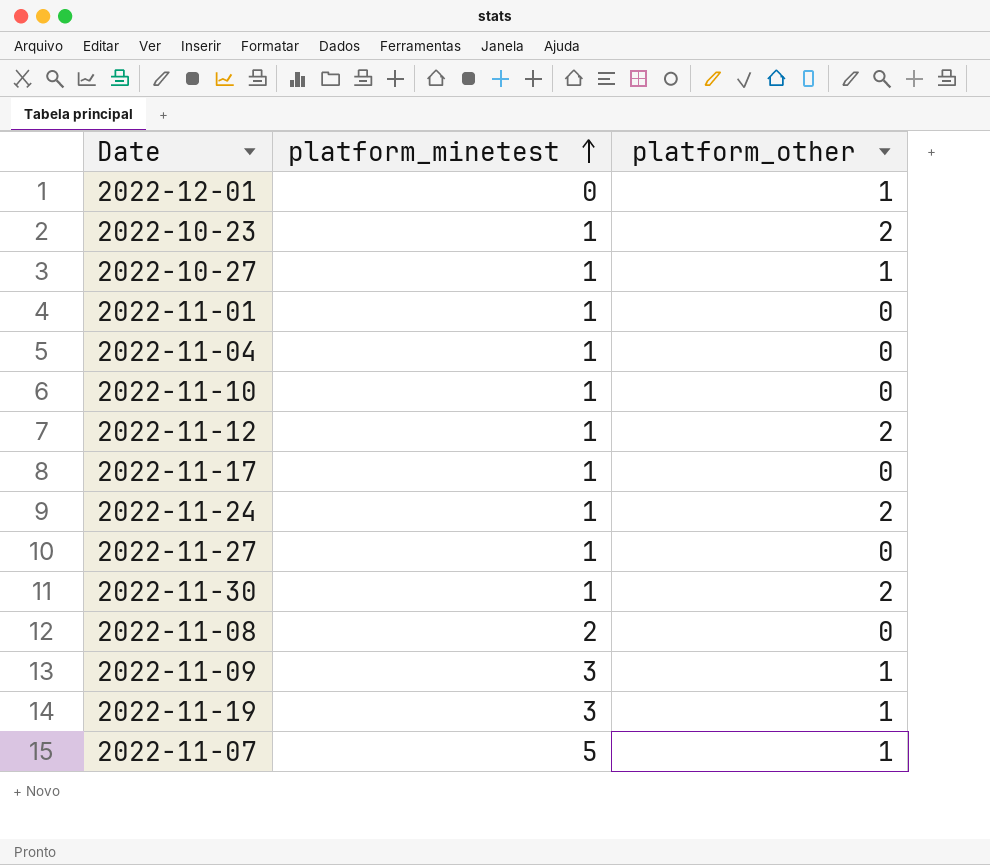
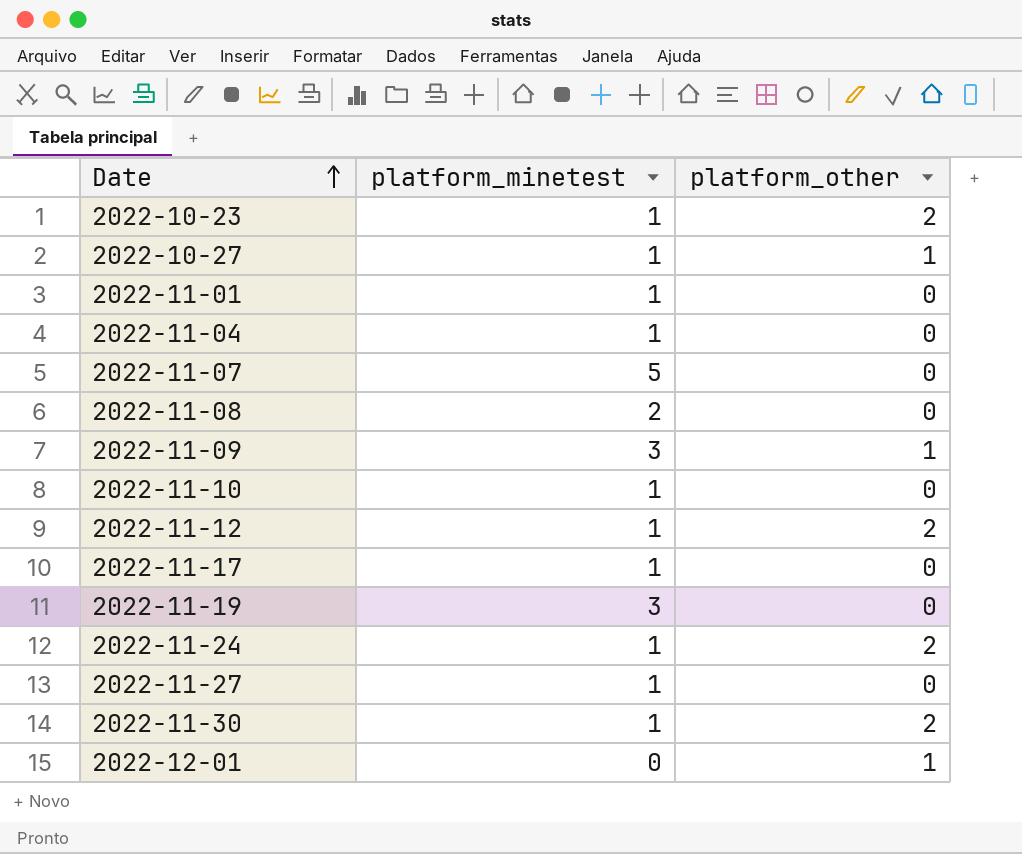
row order: platform_minetest ascending -> Date ascending
2022-11-07 | platform_other: 1 -> 0
2022-11-19 | platform_other: 1 -> 0

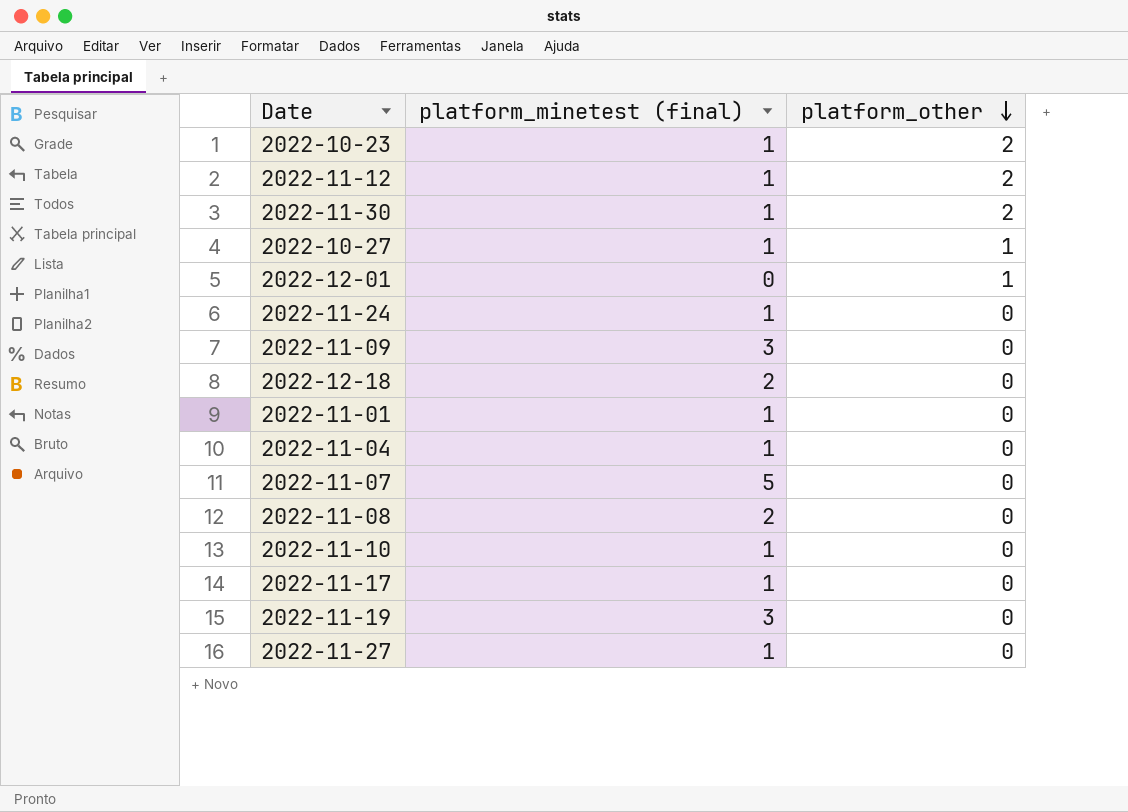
row order: Date ascending -> platform_other descending
column name: platform_minetest -> platform_minetest (final)
2022-11-24 | platform_other: 2 -> 0
2022-11-09 | platform_other: 1 -> 0
row 2022-12-18: none -> 2 | 0

